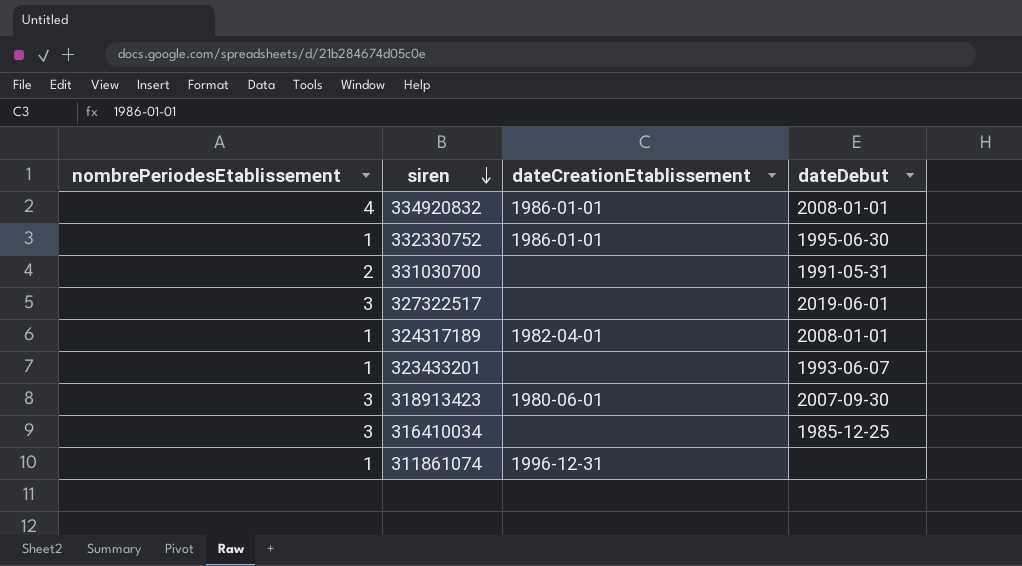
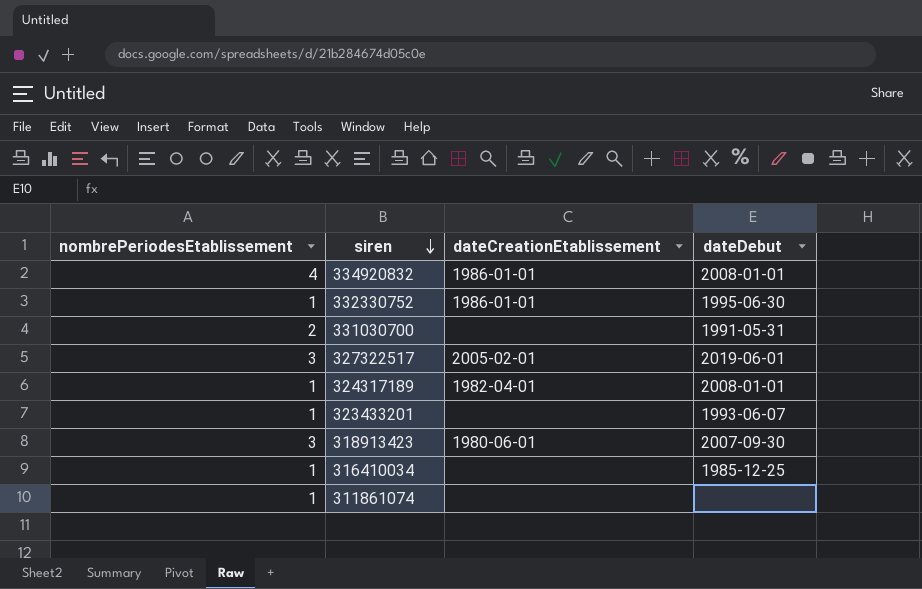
327322517 | dateCreationEtablissement: none -> 2005-02-01
316410034 | nombrePeriodesEtablissement: 3 -> 1
311861074 | dateCreationEtablissement: 1996-12-31 -> none

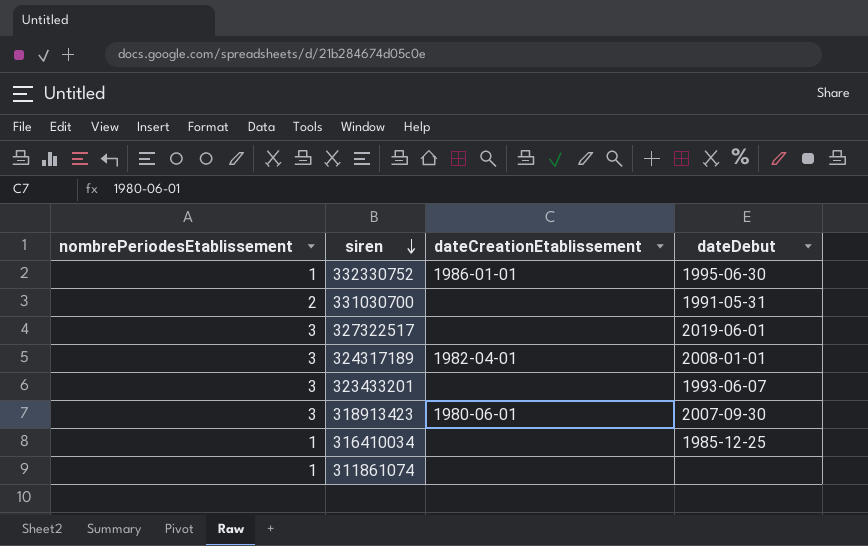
row 334920832: 4 | 1986-01-01 | 2008-01-01 -> none
327322517 | dateCreationEtablissement: 2005-02-01 -> none
324317189 | nombrePeriodesEtablissement: 1 -> 3
323433201 | nombrePeriodesEtablissement: 1 -> 3

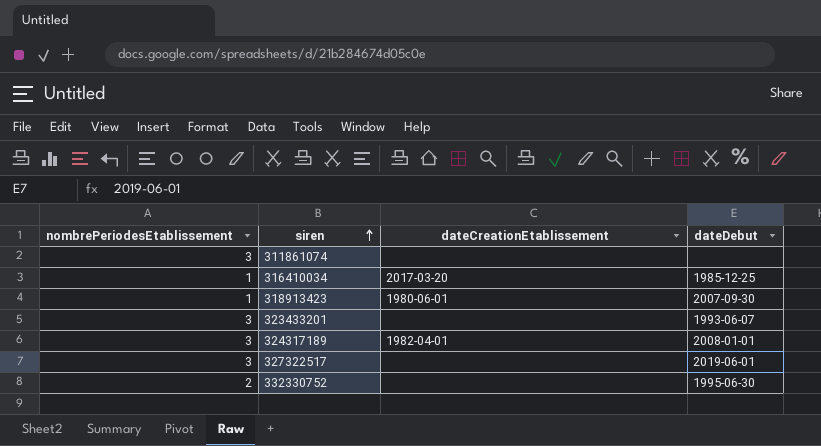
row order: siren descending -> siren ascending
row 331030700: 2 | none | 1991-05-31 -> none
311861074 | nombrePeriodesEtablissement: 1 -> 3
316410034 | dateCreationEtablissement: none -> 2017-03-20
318913423 | nombrePeriodesEtablissement: 3 -> 1
332330752 | nombrePeriodesEtablissement: 1 -> 2
332330752 | dateCreationEtablissement: 1986-01-01 -> none

